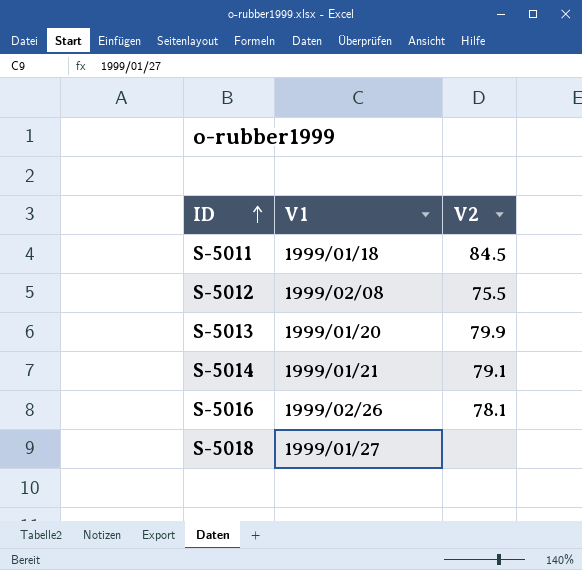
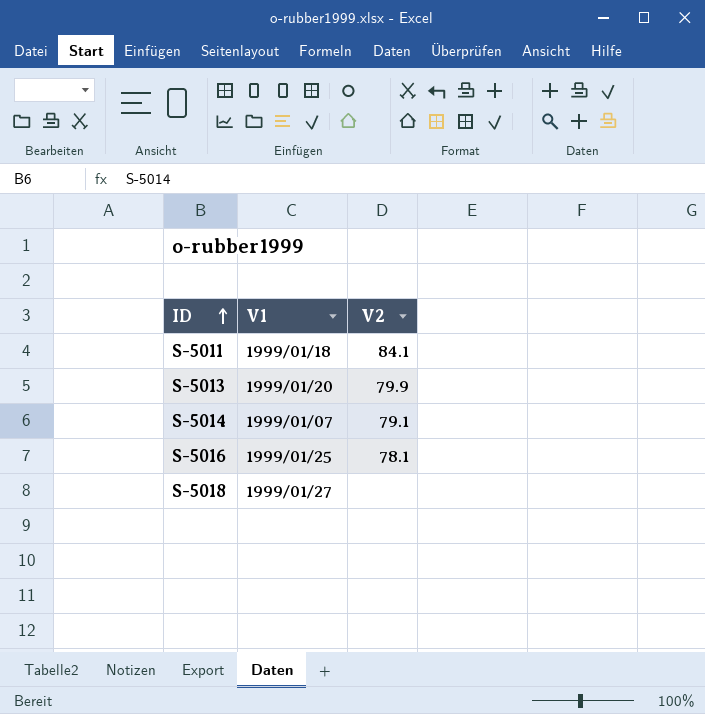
row S-5012: 1999/02/08 | 75.5 -> none
S-5011 | V2: 84.5 -> 84.1
S-5014 | V1: 1999/01/21 -> 1999/01/07
S-5016 | V1: 1999/02/26 -> 1999/01/25

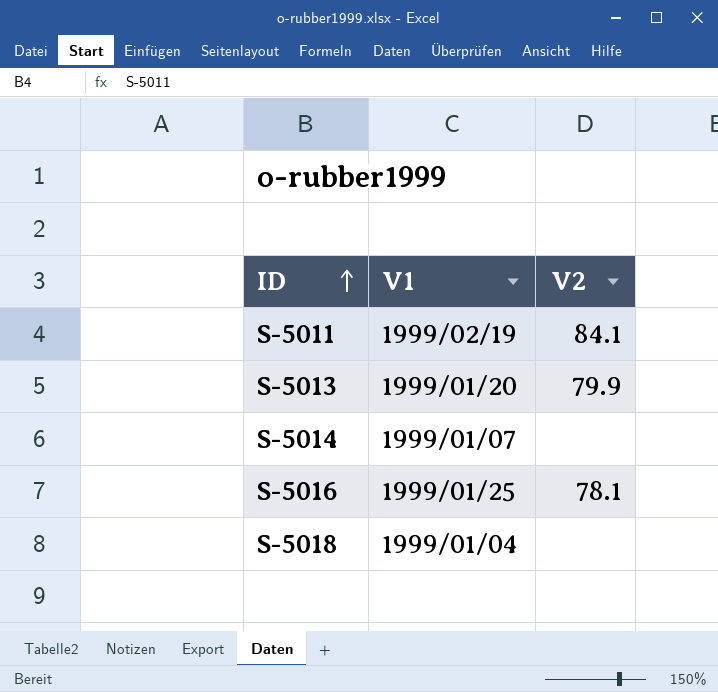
S-5011 | V1: 1999/01/18 -> 1999/02/19
S-5014 | V2: 79.1 -> none
S-5018 | V1: 1999/01/27 -> 1999/01/04

